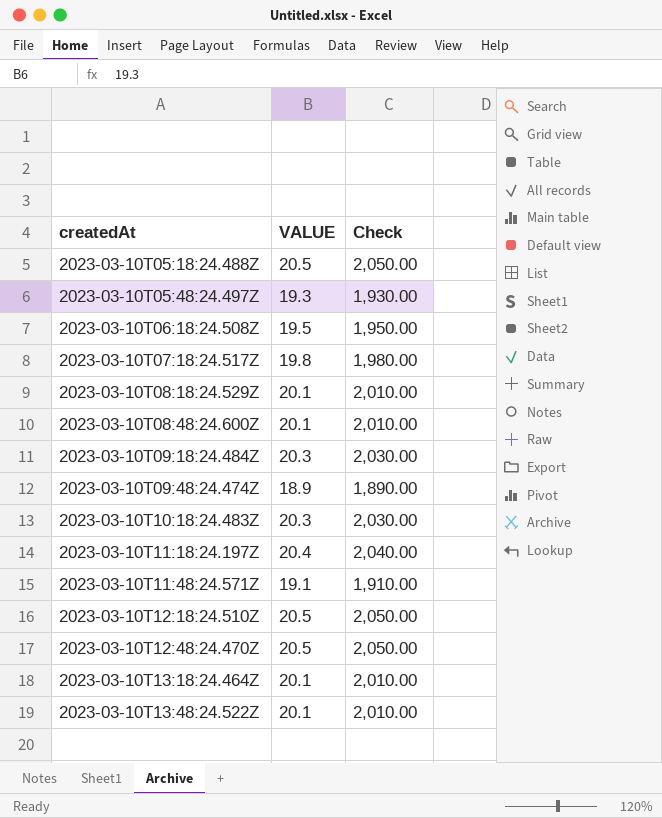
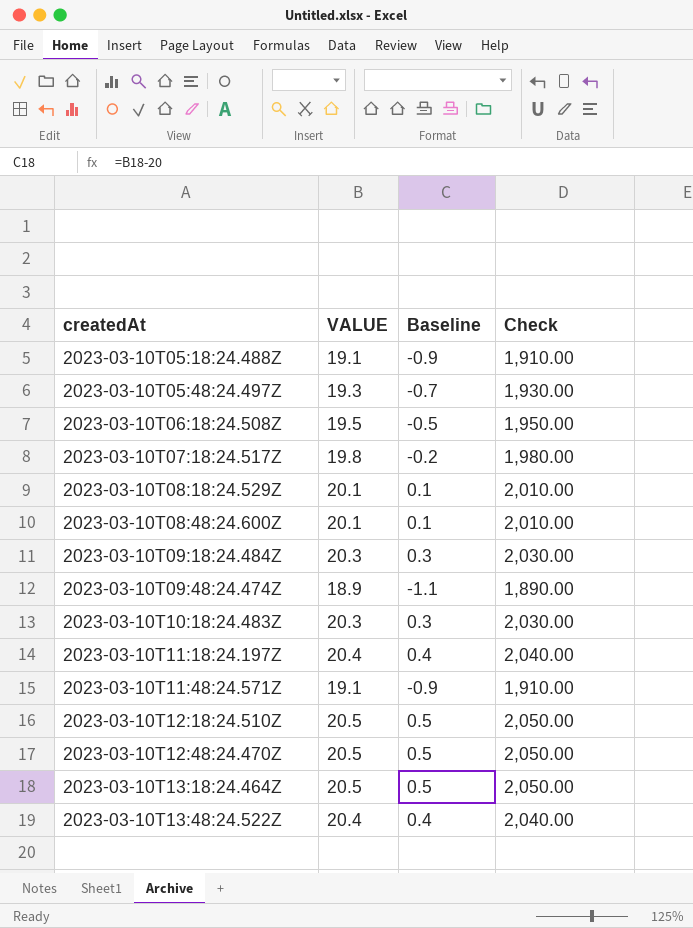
column Baseline | formula: none -> [VALUE] - 20
2023-03-10T05:18:24.488Z | VALUE: 20.5 -> 19.1
2023-03-10T05:18:24.488Z | Check: 2,050.00 -> 1,910.00
2023-03-10T13:18:24.464Z | VALUE: 20.1 -> 20.5
2023-03-10T13:18:24.464Z | Check: 2,010.00 -> 2,050.00
2023-03-10T13:48:24.522Z | VALUE: 20.1 -> 20.4
2023-03-10T13:48:24.522Z | Check: 2,010.00 -> 2,040.00

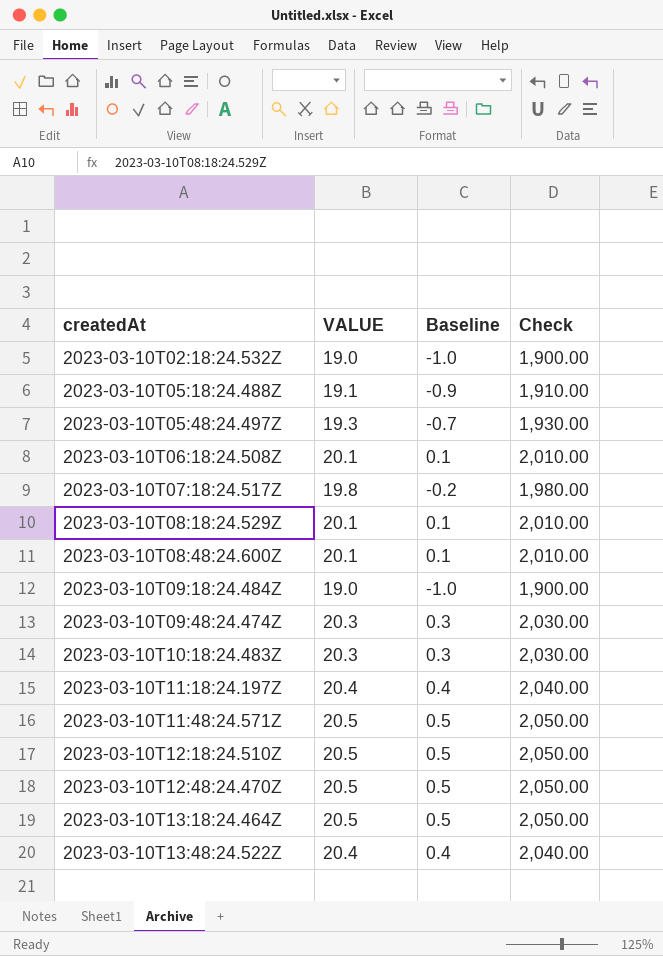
row 2023-03-10T02:18:24.532Z: none -> 19.0 | -1.0 | 1,900.00
2023-03-10T06:18:24.508Z | VALUE: 19.5 -> 20.1
2023-03-10T06:18:24.508Z | Baseline: -0.5 -> 0.1
2023-03-10T06:18:24.508Z | Check: 1,950.00 -> 2,010.00
2023-03-10T09:18:24.484Z | VALUE: 20.3 -> 19.0
2023-03-10T09:18:24.484Z | Baseline: 0.3 -> -1.0
2023-03-10T09:18:24.484Z | Check: 2,030.00 -> 1,900.00
2023-03-10T09:48:24.474Z | VALUE: 18.9 -> 20.3
2023-03-10T09:48:24.474Z | Baseline: -1.1 -> 0.3
2023-03-10T09:48:24.474Z | Check: 1,890.00 -> 2,030.00
2023-03-10T11:48:24.571Z | VALUE: 19.1 -> 20.5
2023-03-10T11:48:24.571Z | Baseline: -0.9 -> 0.5
2023-03-10T11:48:24.571Z | Check: 1,910.00 -> 2,050.00

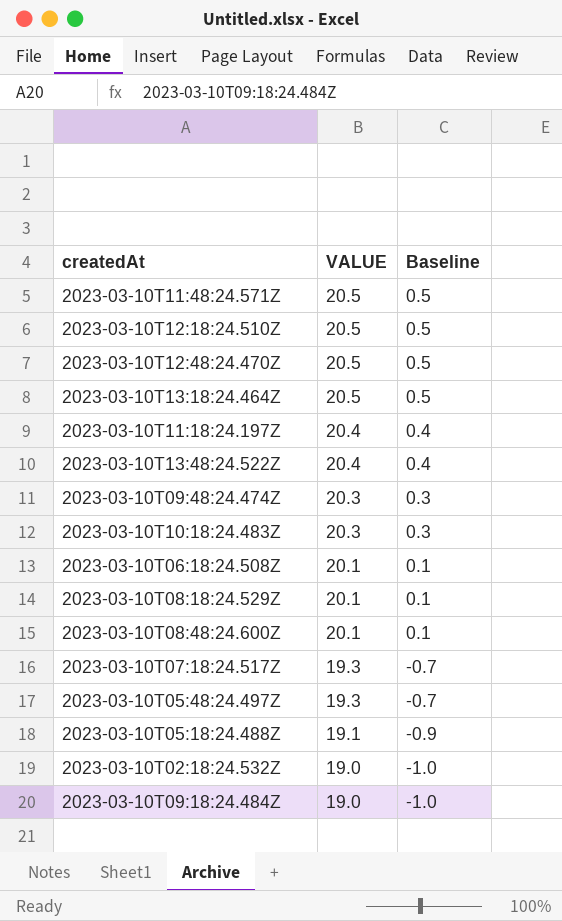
row order: createdAt ascending -> VALUE descending
column Check | formula: [VALUE] * 100 -> none
2023-03-10T07:18:24.517Z | VALUE: 19.8 -> 19.3
2023-03-10T07:18:24.517Z | Baseline: -0.2 -> -0.7

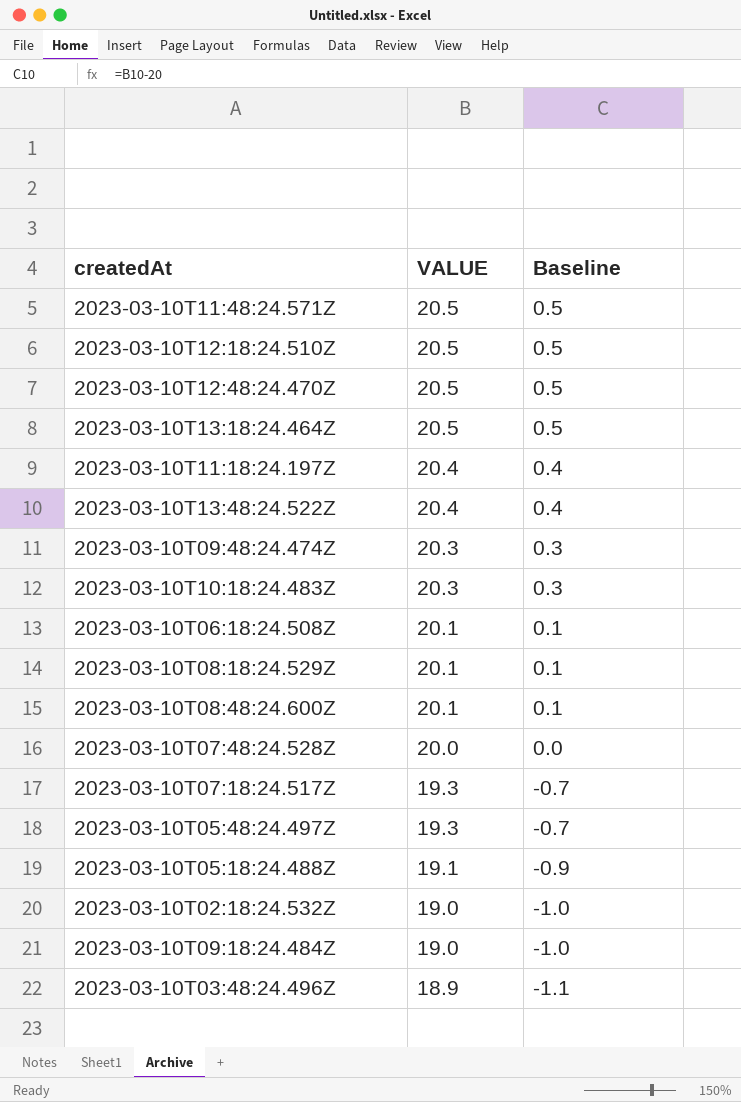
row 2023-03-10T07:48:24.528Z: none -> 20.0 | 0.0
row 2023-03-10T03:48:24.496Z: none -> 18.9 | -1.1

